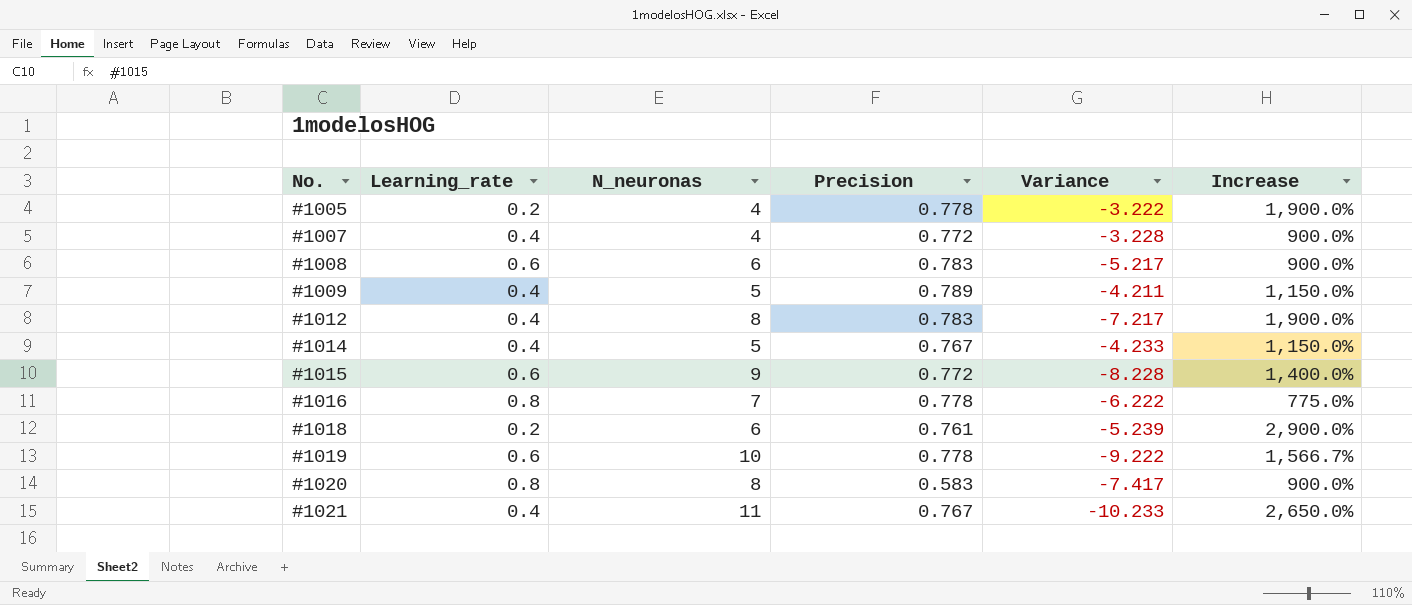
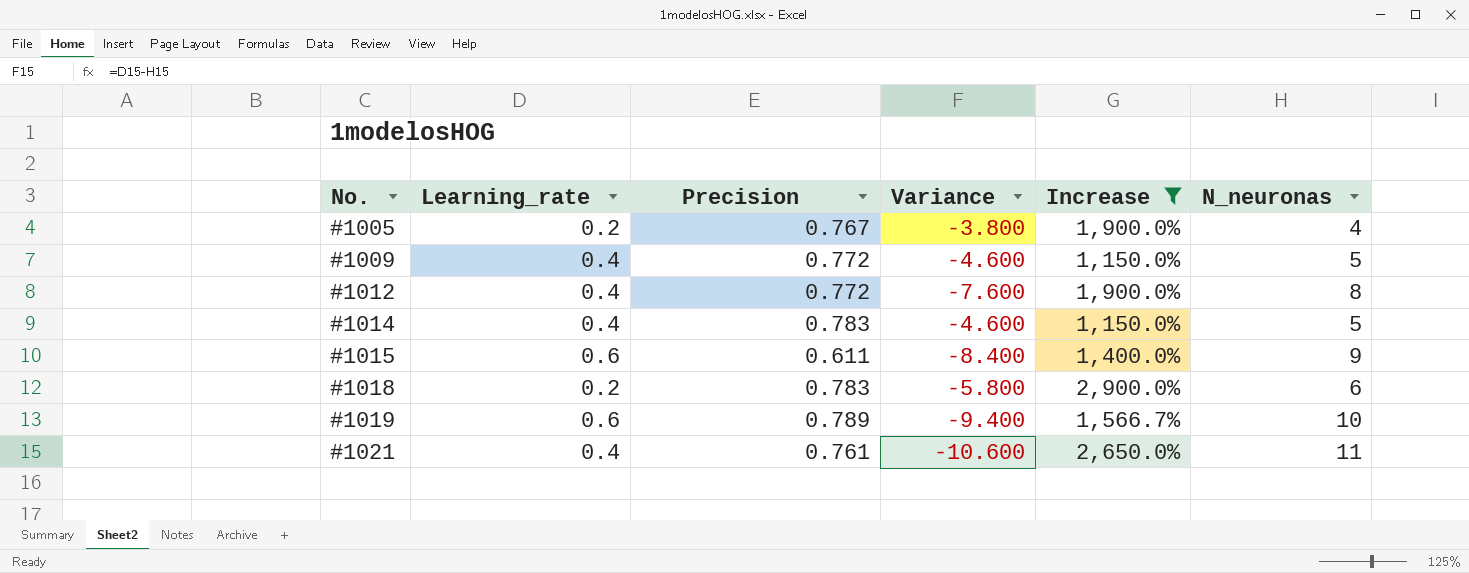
filter: none -> Increase >= 1,150.0%
column Variance | formula: [Precision] - [N_neuronas] -> [Learning_rate] - [N_neuronas]
column N_neuronas | position: 3 -> 6
#1005 | Precision: 0.778 -> 0.767
#1009 | Precision: 0.789 -> 0.772
#1012 | Precision: 0.783 -> 0.772
#1014 | Precision: 0.767 -> 0.783
#1015 | Precision: 0.772 -> 0.611
#1018 | Precision: 0.761 -> 0.783
#1019 | Precision: 0.778 -> 0.789
#1021 | Precision: 0.767 -> 0.761

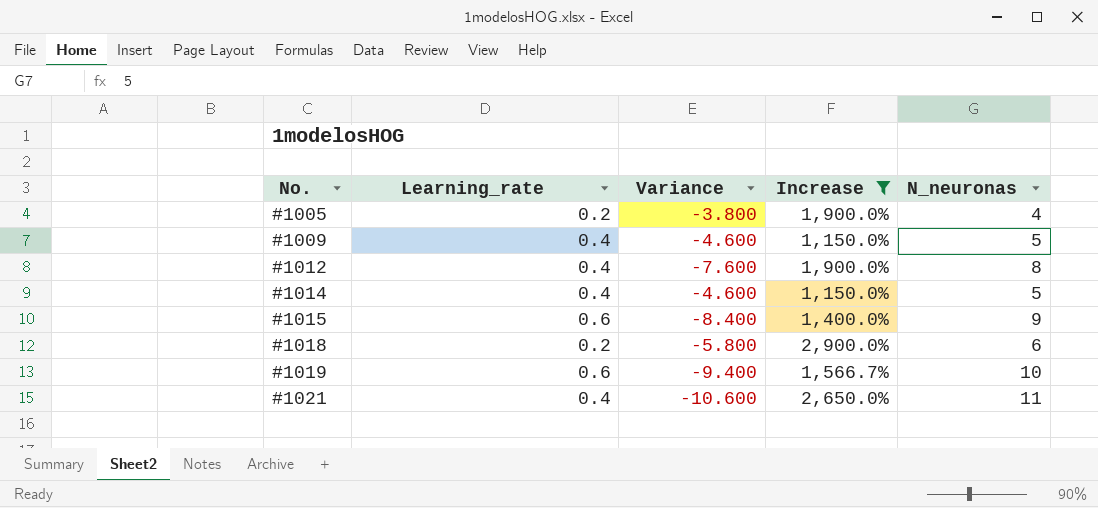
column Precision | position: 3 -> none

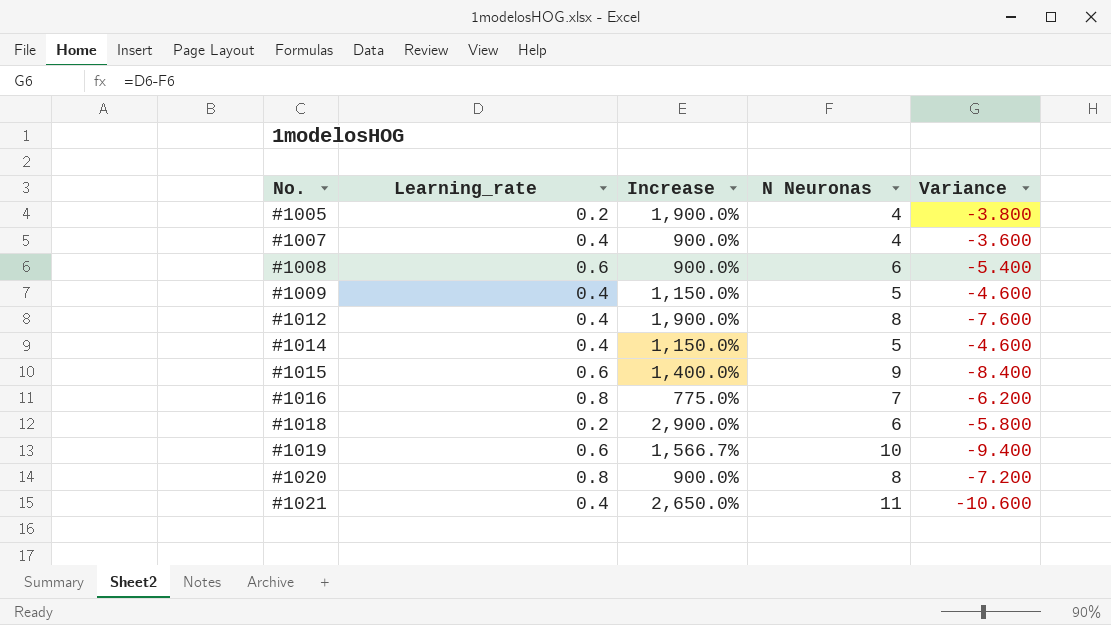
filter: Increase >= 1,150.0% -> none
column name: N_neuronas -> N Neuronas
column Variance | position: 3 -> 5

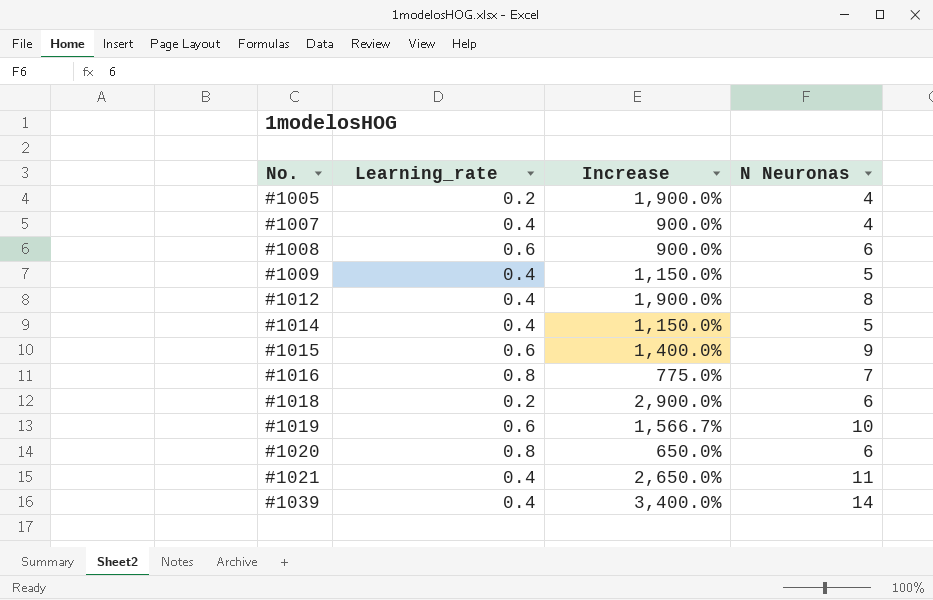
column Variance | formula: [Learning_rate] - [N Neuronas] -> none
#1020 | Increase: 900.0% -> 650.0%
#1020 | N Neuronas: 8 -> 6
row #1039: none -> 0.4 | 3,400.0% | 14

